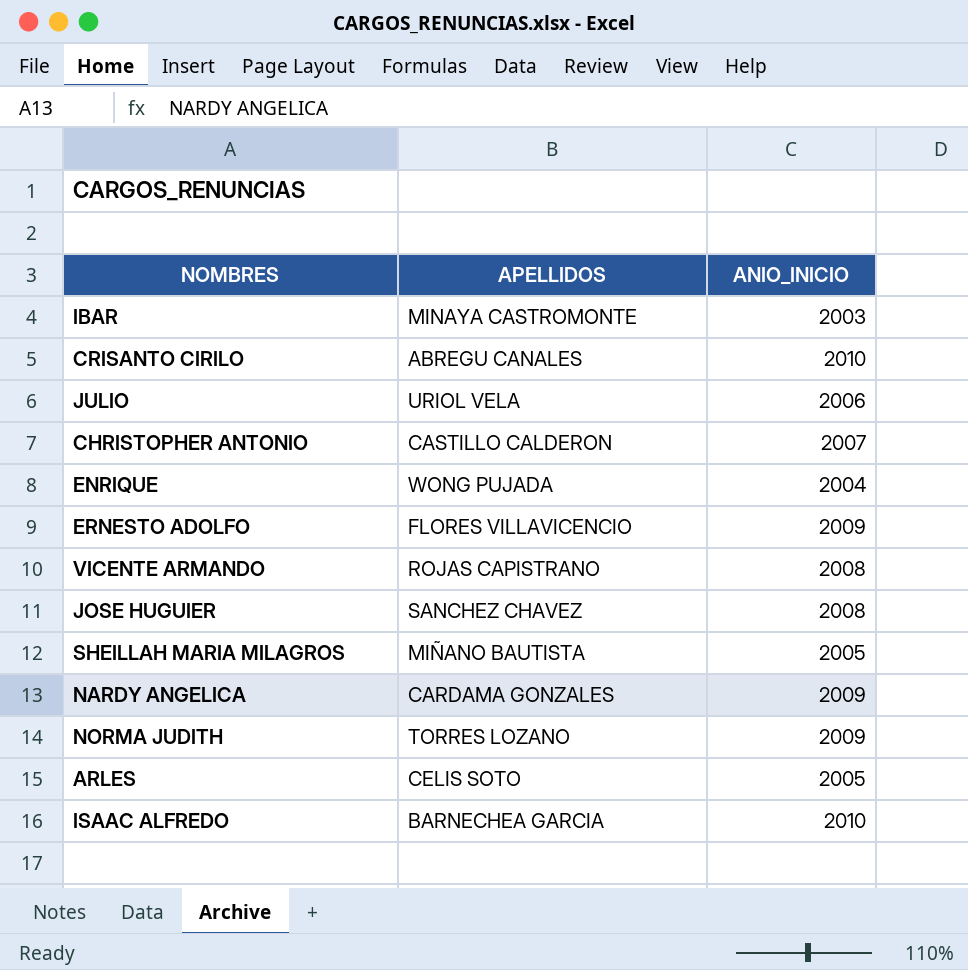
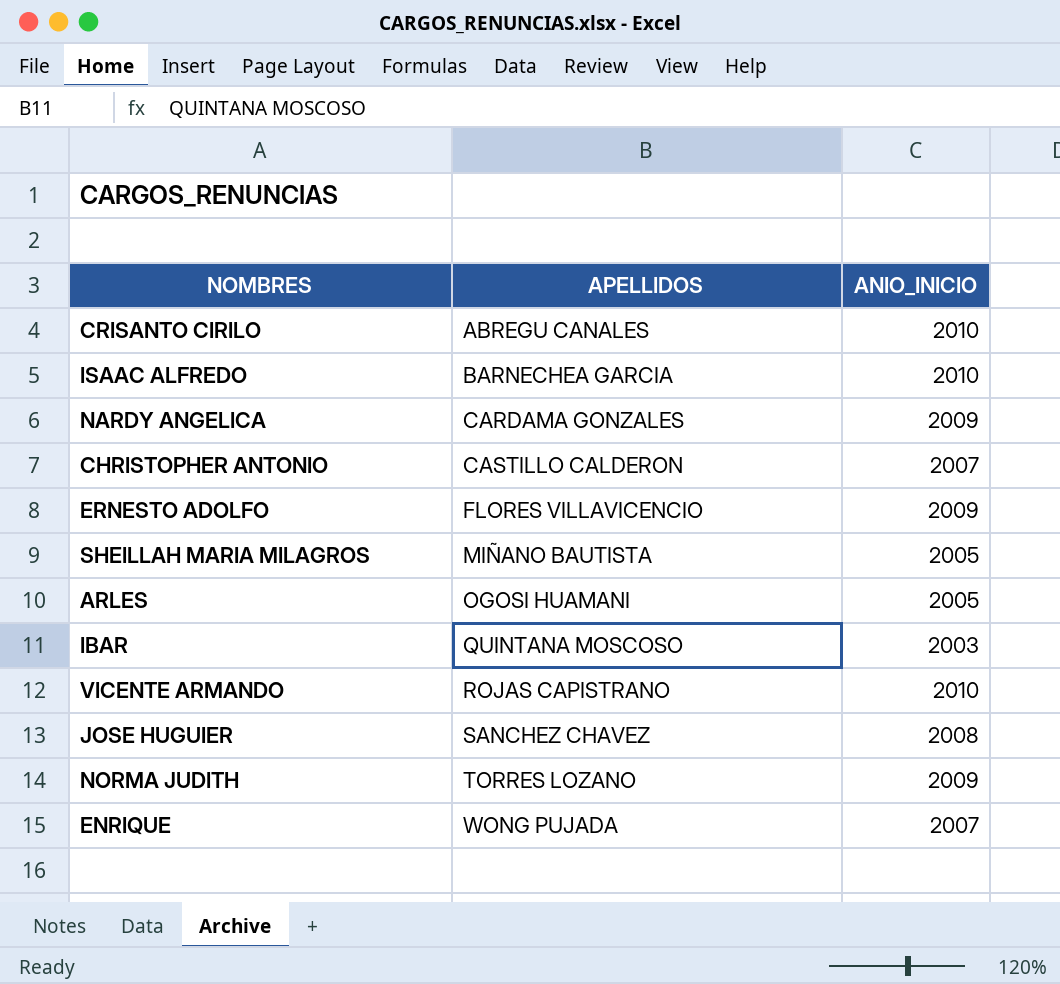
row order: none -> APELLIDOS ascending
row JULIO: URIOL VELA | 2006 -> none
ARLES | APELLIDOS: CELIS SOTO -> OGOSI HUAMANI
IBAR | APELLIDOS: MINAYA CASTROMONTE -> QUINTANA MOSCOSO
VICENTE ARMANDO | ANIO_INICIO: 2008 -> 2010
ENRIQUE | ANIO_INICIO: 2004 -> 2007

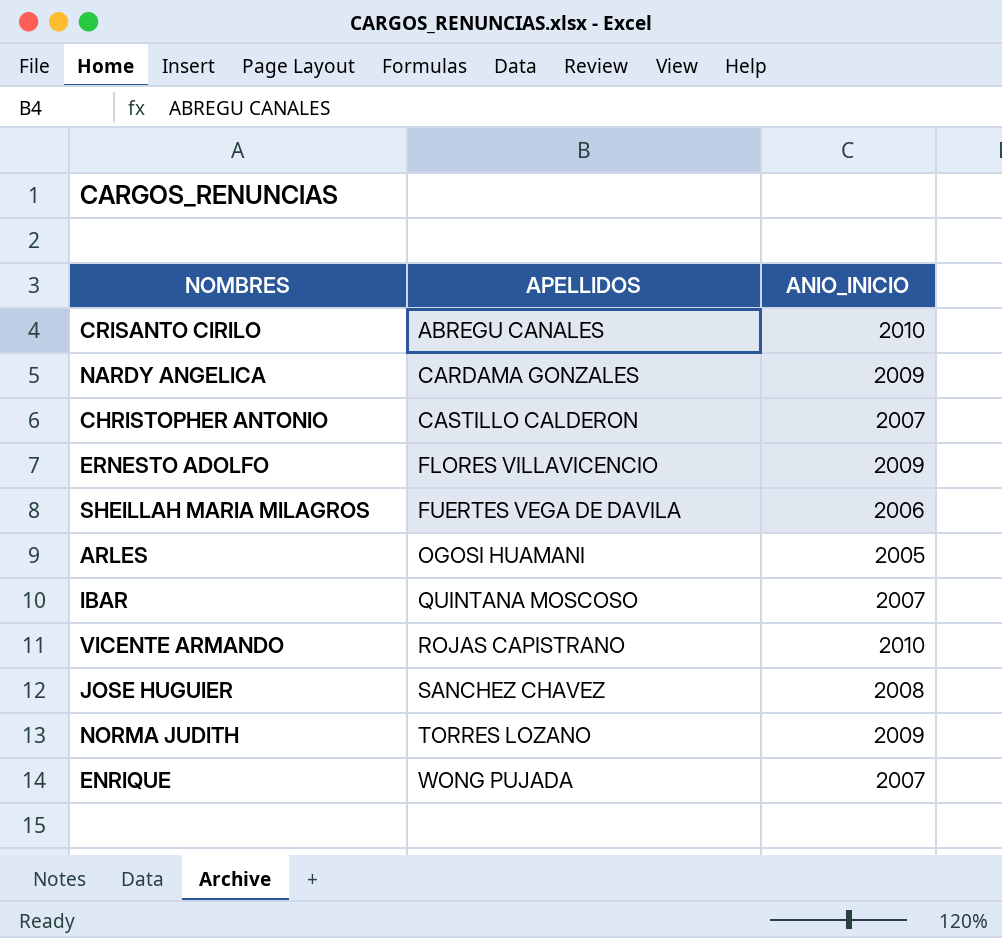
row ISAAC ALFREDO: BARNECHEA GARCIA | 2010 -> none
SHEILLAH MARIA MILAGROS | APELLIDOS: MIÑANO BAUTISTA -> FUERTES VEGA DE DAVILA
SHEILLAH MARIA MILAGROS | ANIO_INICIO: 2005 -> 2006
IBAR | ANIO_INICIO: 2003 -> 2007

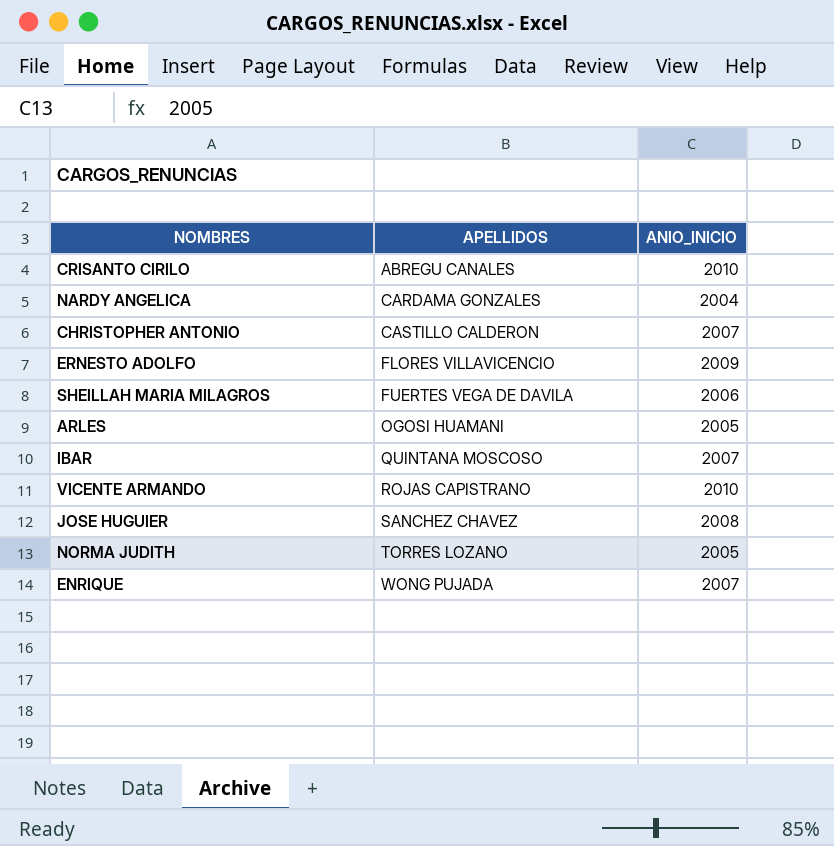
NARDY ANGELICA | ANIO_INICIO: 2009 -> 2004
NORMA JUDITH | ANIO_INICIO: 2009 -> 2005

